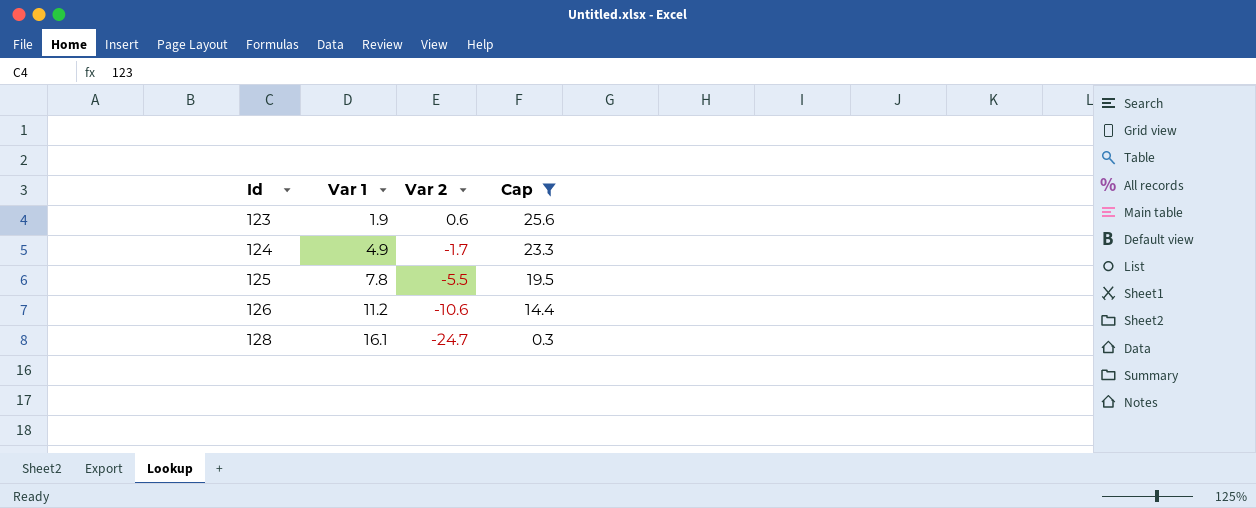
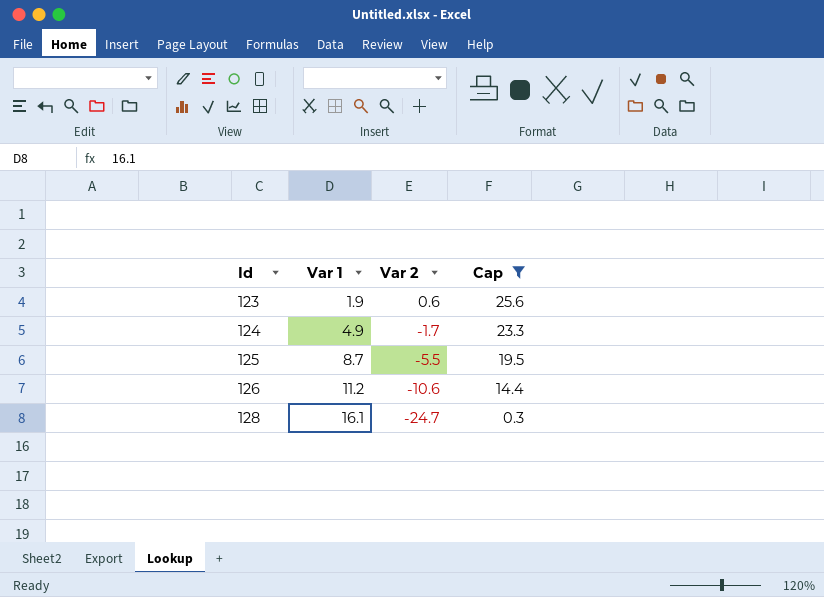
125 | Var 1: 7.8 -> 8.7

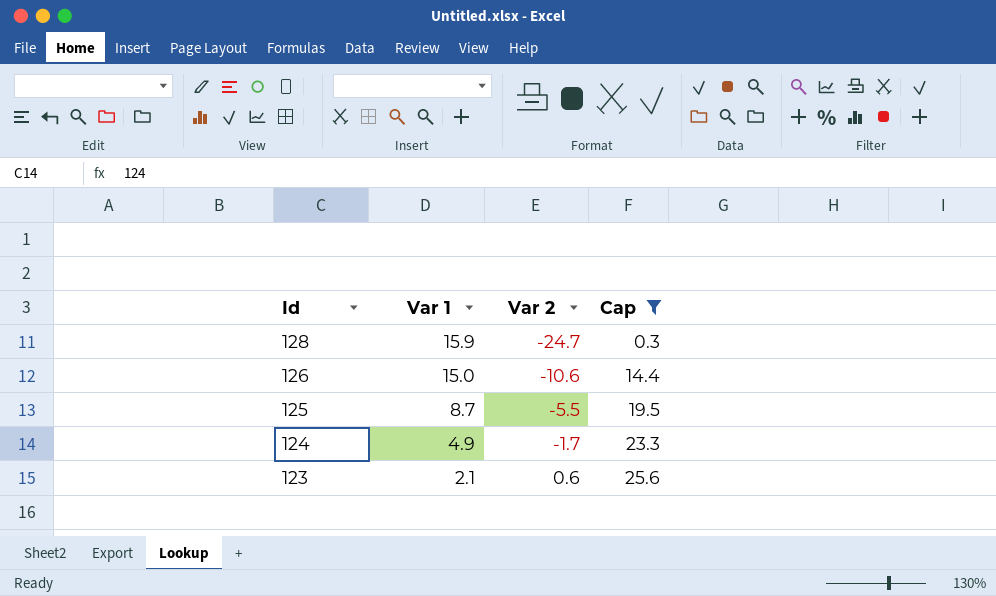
row order: Id ascending -> Id descending
128 | Var 1: 16.1 -> 15.9
126 | Var 1: 11.2 -> 15.0
123 | Var 1: 1.9 -> 2.1

